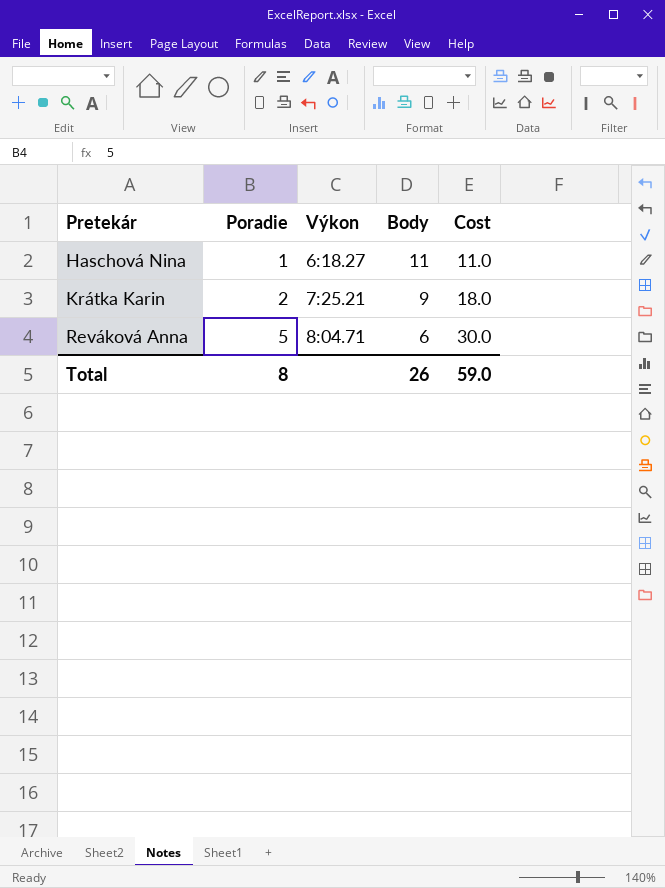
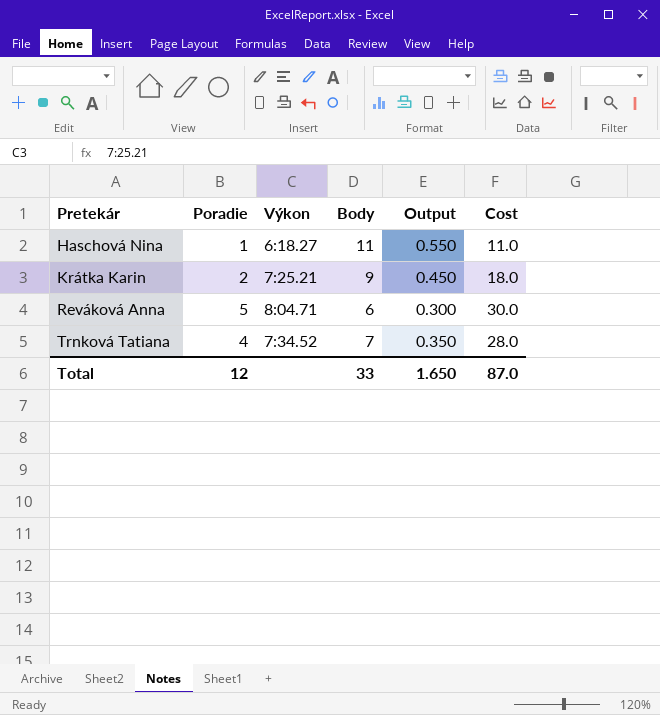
column Output | formula: none -> [Body] * 0.05
row Trnková Tatiana: none -> 4 | 7:34.52 | 7 | 0.350 | 28.0
Total | Poradie: 8 -> 12
Total | Body: 26 -> 33
Total | Cost: 59.0 -> 87.0

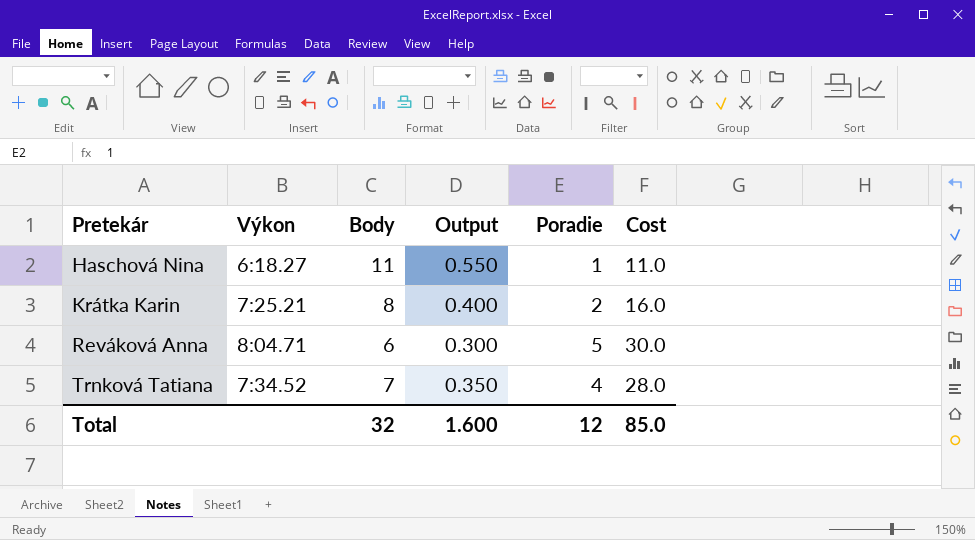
column Poradie | position: 2 -> 5
Krátka Karin | Body: 9 -> 8
Krátka Karin | Output: 0.450 -> 0.400
Krátka Karin | Cost: 18.0 -> 16.0
Total | Body: 33 -> 32
Total | Output: 1.650 -> 1.600
Total | Cost: 87.0 -> 85.0

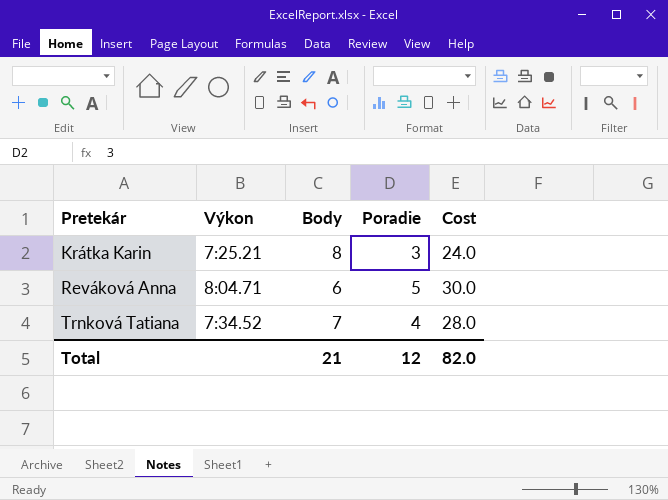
column Output | formula: [Body] * 0.05 -> none
row Haschová Nina: 6:18.27 | 11 | 0.550 | 1 | 11.0 -> none
Krátka Karin | Poradie: 2 -> 3
Krátka Karin | Cost: 16.0 -> 24.0
Total | Body: 32 -> 21
Total | Cost: 85.0 -> 82.0

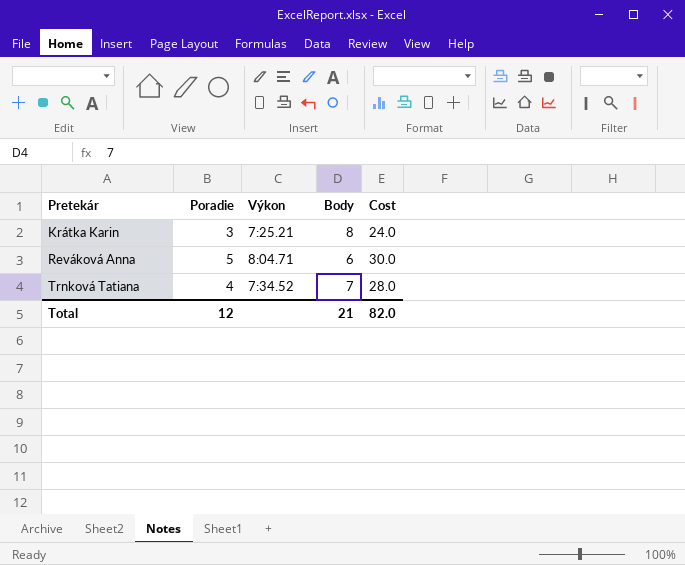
column Poradie | position: 4 -> 2

